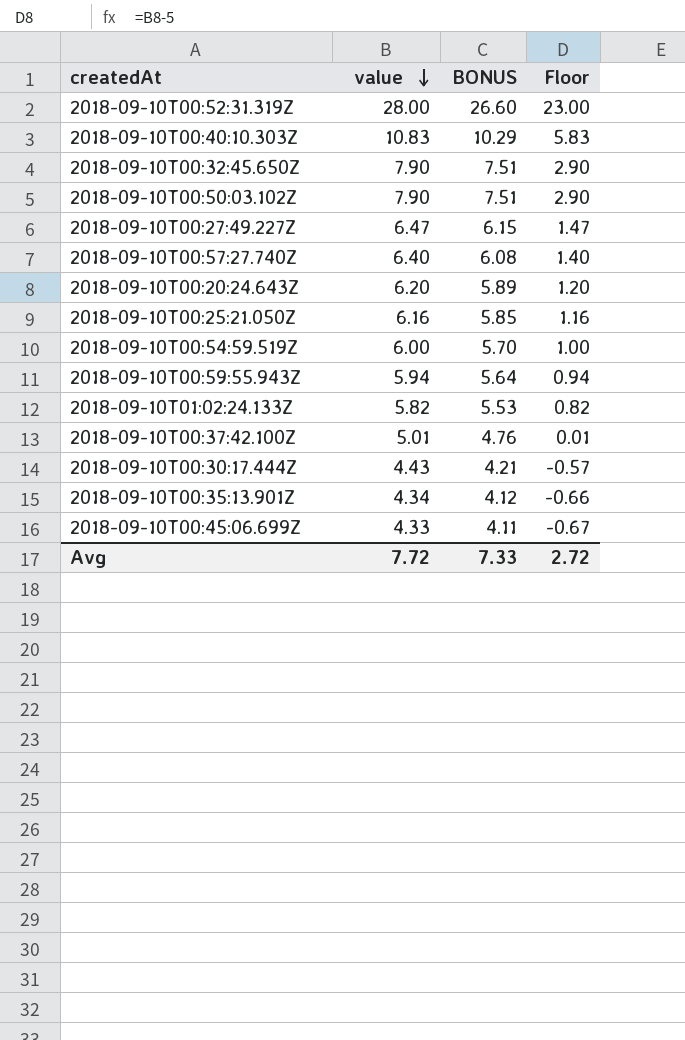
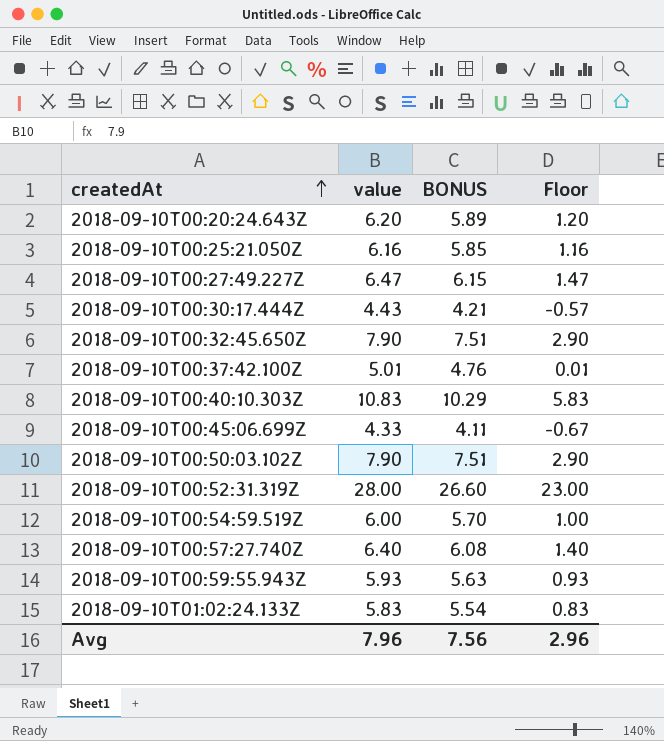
row order: value descending -> createdAt ascending
row 2018-09-10T00:35:13.901Z: 4.34 | 4.12 | -0.66 -> none
2018-09-10T00:59:55.943Z | value: 5.94 -> 5.93
2018-09-10T00:59:55.943Z | BONUS: 5.64 -> 5.63
2018-09-10T00:59:55.943Z | Floor: 0.94 -> 0.93
2018-09-10T01:02:24.133Z | value: 5.82 -> 5.83
2018-09-10T01:02:24.133Z | BONUS: 5.53 -> 5.54
2018-09-10T01:02:24.133Z | Floor: 0.82 -> 0.83
Avg | value: 7.72 -> 7.96
Avg | BONUS: 7.33 -> 7.56
Avg | Floor: 2.72 -> 2.96

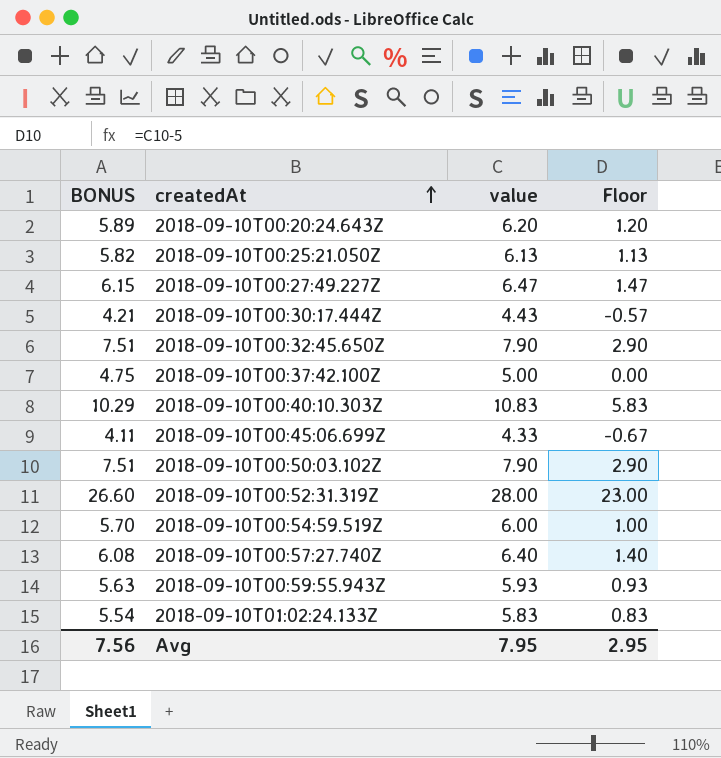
column BONUS | position: 3 -> 1
2018-09-10T00:25:21.050Z | BONUS: 5.85 -> 5.82
2018-09-10T00:25:21.050Z | value: 6.16 -> 6.13
2018-09-10T00:25:21.050Z | Floor: 1.16 -> 1.13
2018-09-10T00:37:42.100Z | BONUS: 4.76 -> 4.75
2018-09-10T00:37:42.100Z | value: 5.01 -> 5.00
2018-09-10T00:37:42.100Z | Floor: 0.01 -> 0.00
Avg | value: 7.96 -> 7.95
Avg | Floor: 2.96 -> 2.95

